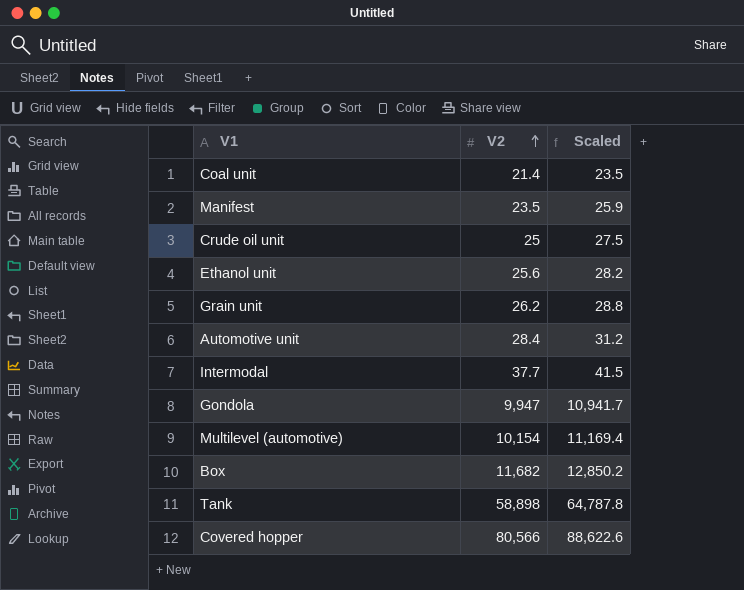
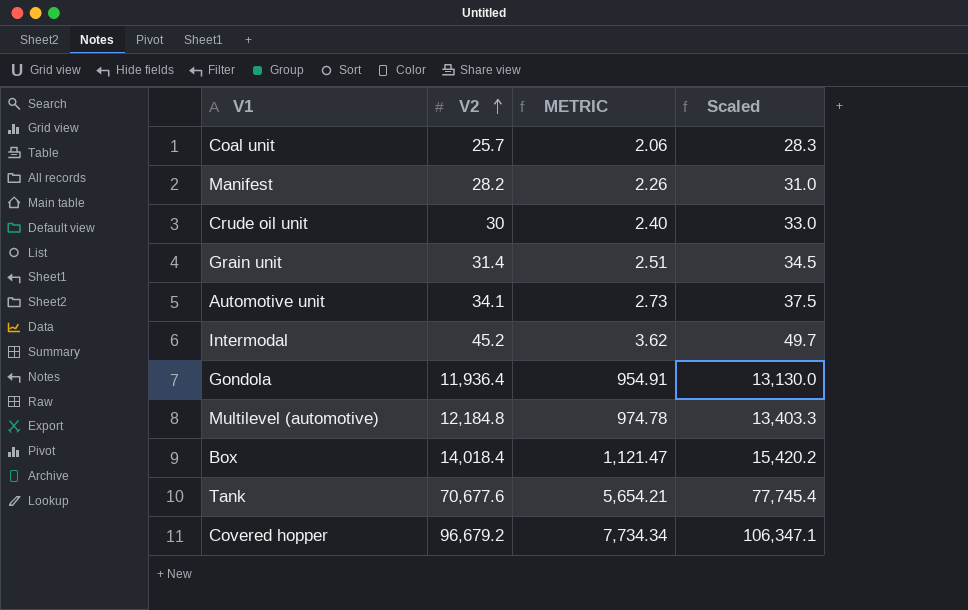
column METRIC | formula: none -> [V2] * 0.08
row Ethanol unit: 25.6 | 28.2 -> none
Coal unit | V2: 21.4 -> 25.7
Coal unit | Scaled: 23.5 -> 28.3
Manifest | V2: 23.5 -> 28.2
Manifest | Scaled: 25.9 -> 31.0
Crude oil unit | V2: 25 -> 30
Crude oil unit | Scaled: 27.5 -> 33.0
Grain unit | V2: 26.2 -> 31.4
Grain unit | Scaled: 28.8 -> 34.5
Automotive unit | V2: 28.4 -> 34.1
Automotive unit | Scaled: 31.2 -> 37.5
Intermodal | V2: 37.7 -> 45.2
Intermodal | Scaled: 41.5 -> 49.7
Gondola | V2: 9,947 -> 11,936.4
Gondola | Scaled: 10,941.7 -> 13,130.0
Multilevel (automotive) | V2: 10,154 -> 12,184.8
Multilevel (automotive) | Scaled: 11,169.4 -> 13,403.3
Box | V2: 11,682 -> 14,018.4
Box | Scaled: 12,850.2 -> 15,420.2
Tank | V2: 58,898 -> 70,677.6
Tank | Scaled: 64,787.8 -> 77,745.4
Covered hopper | V2: 80,566 -> 96,679.2
Covered hopper | Scaled: 88,622.6 -> 106,347.1

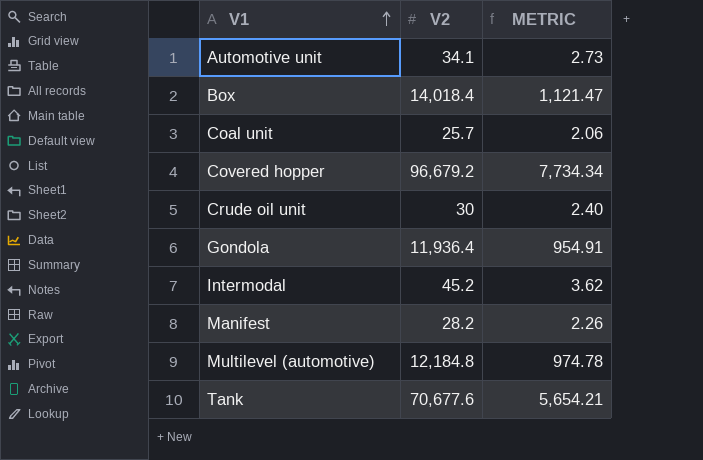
row order: V2 ascending -> V1 ascending
column Scaled | formula: [V2] * 1.1 -> none
row Grain unit: 31.4 | 2.51 | 34.5 -> none

